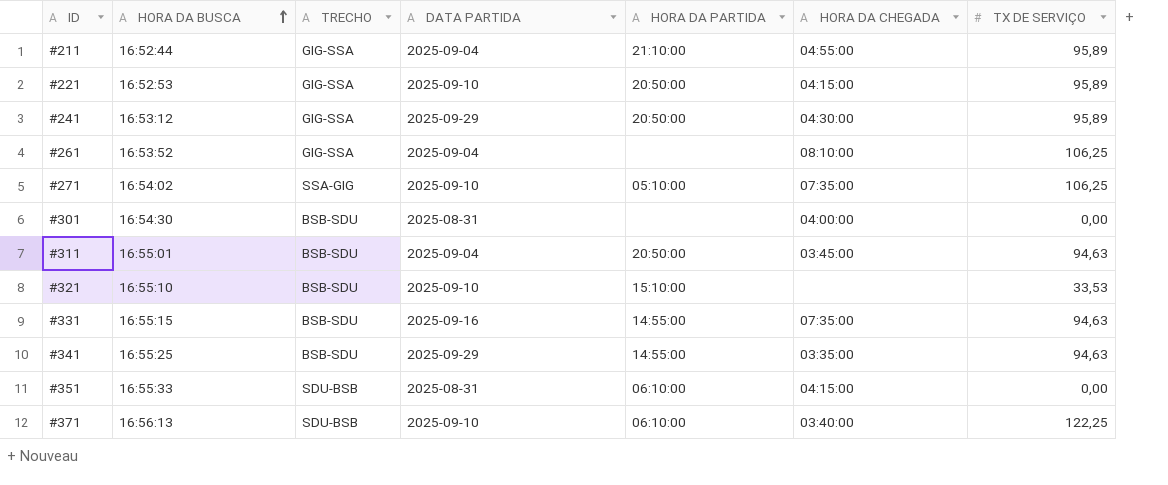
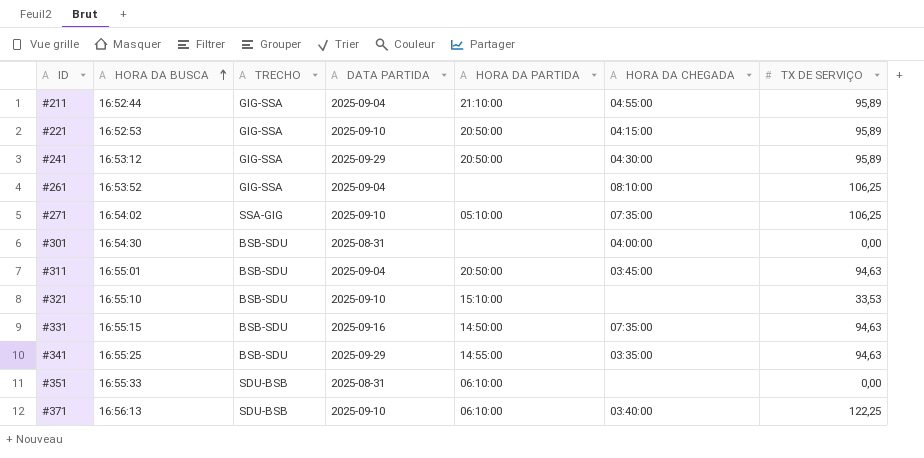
#331 | HORA DA PARTIDA: 14:55:00 -> 14:50:00
#351 | HORA DA CHEGADA: 04:15:00 -> none

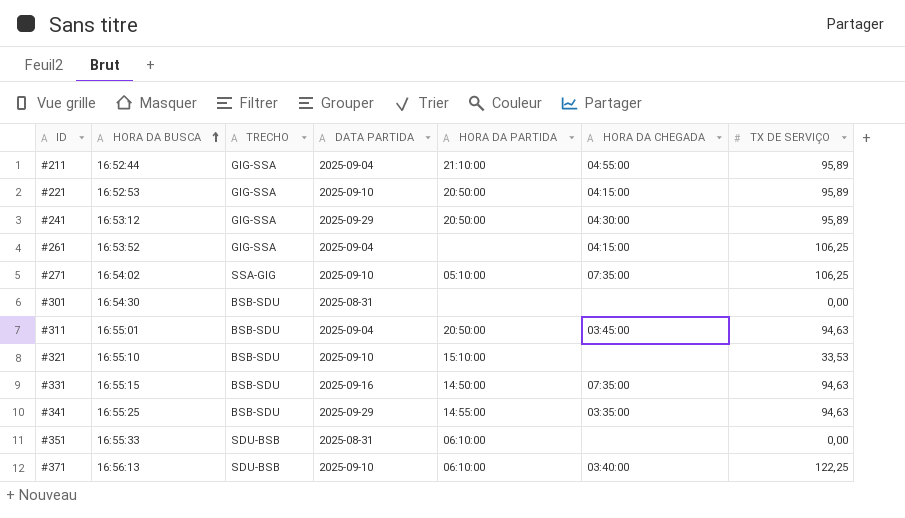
#261 | HORA DA CHEGADA: 08:10:00 -> 04:15:00
#301 | HORA DA CHEGADA: 04:00:00 -> none

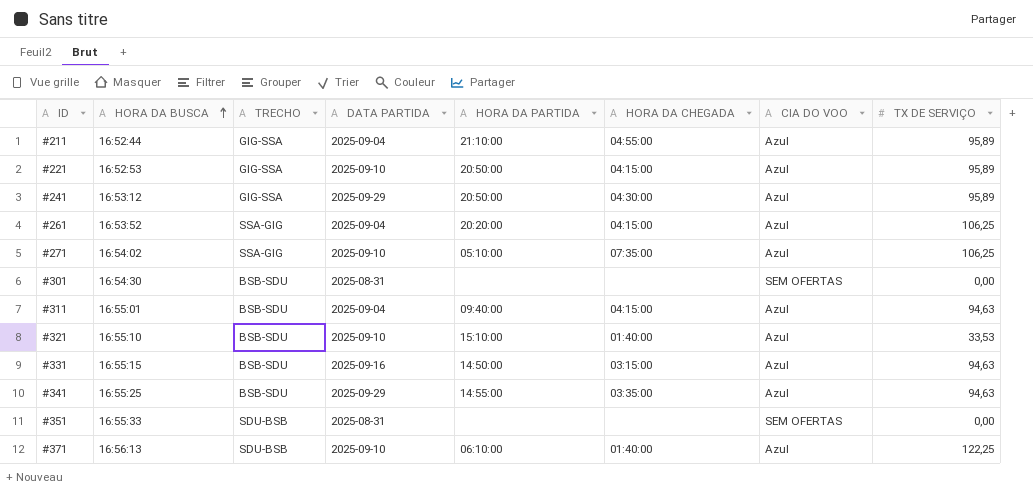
column CIA DO VOO | position: none -> 7
#261 | TRECHO: GIG-SSA -> SSA-GIG
#261 | HORA DA PARTIDA: none -> 20:20:00
#311 | HORA DA PARTIDA: 20:50:00 -> 09:40:00
#311 | HORA DA CHEGADA: 03:45:00 -> 04:15:00
#321 | HORA DA CHEGADA: none -> 01:40:00
#331 | HORA DA CHEGADA: 07:35:00 -> 03:15:00
#351 | HORA DA PARTIDA: 06:10:00 -> none
#371 | HORA DA CHEGADA: 03:40:00 -> 01:40:00

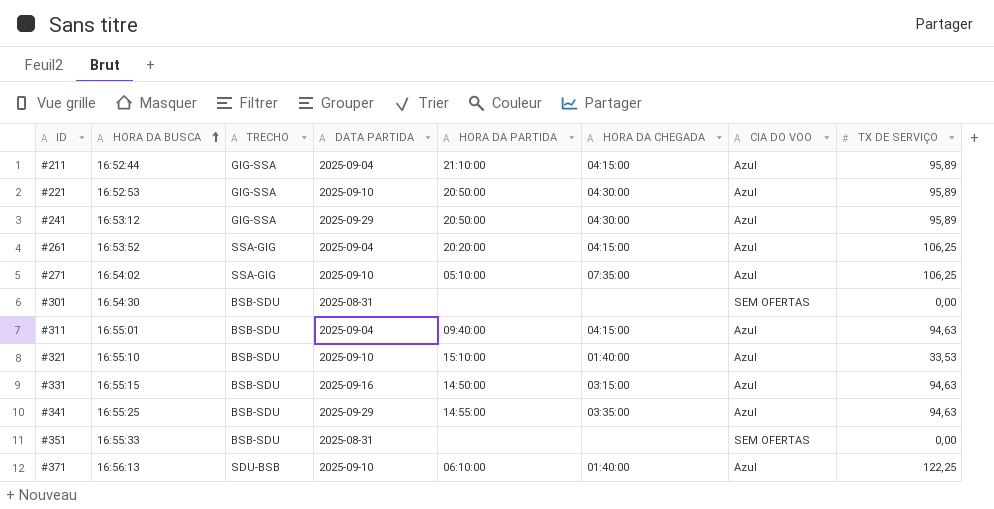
#211 | HORA DA CHEGADA: 04:55:00 -> 04:15:00
#221 | HORA DA CHEGADA: 04:15:00 -> 04:30:00
#351 | TRECHO: SDU-BSB -> BSB-SDU

